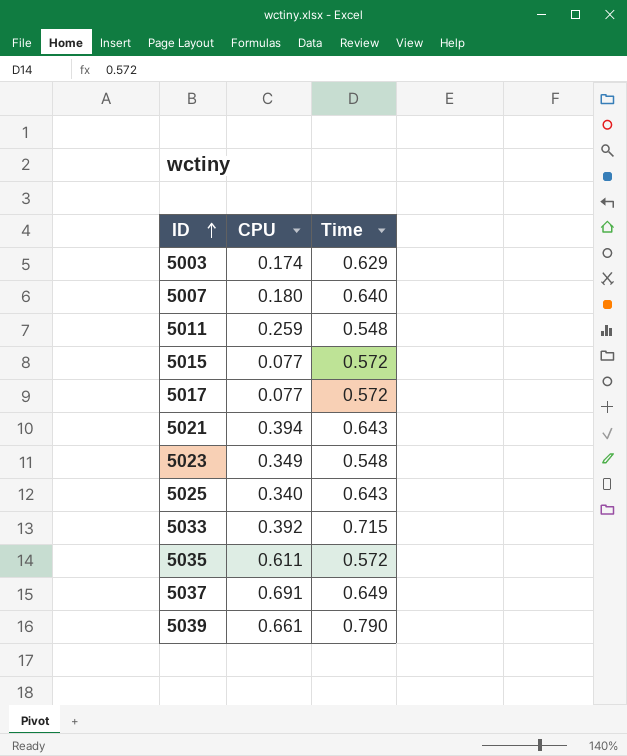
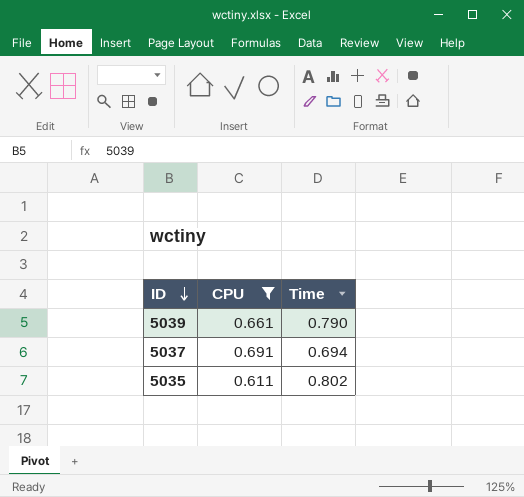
filter: none -> CPU >= 0.611
row order: ID ascending -> ID descending
5037 | Time: 0.649 -> 0.694
5035 | Time: 0.572 -> 0.802

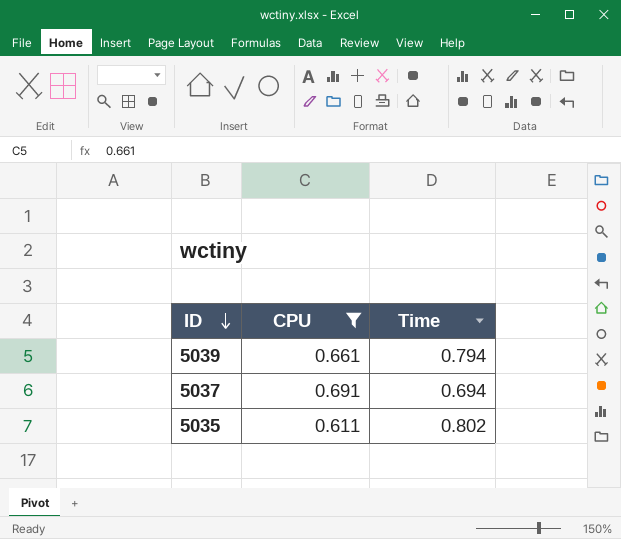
5039 | Time: 0.790 -> 0.794

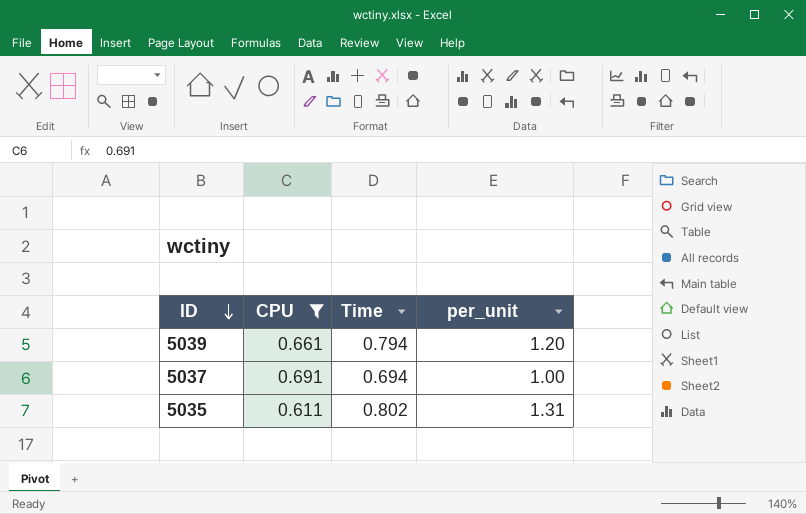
column per_unit | formula: none -> [Time] / [CPU]

